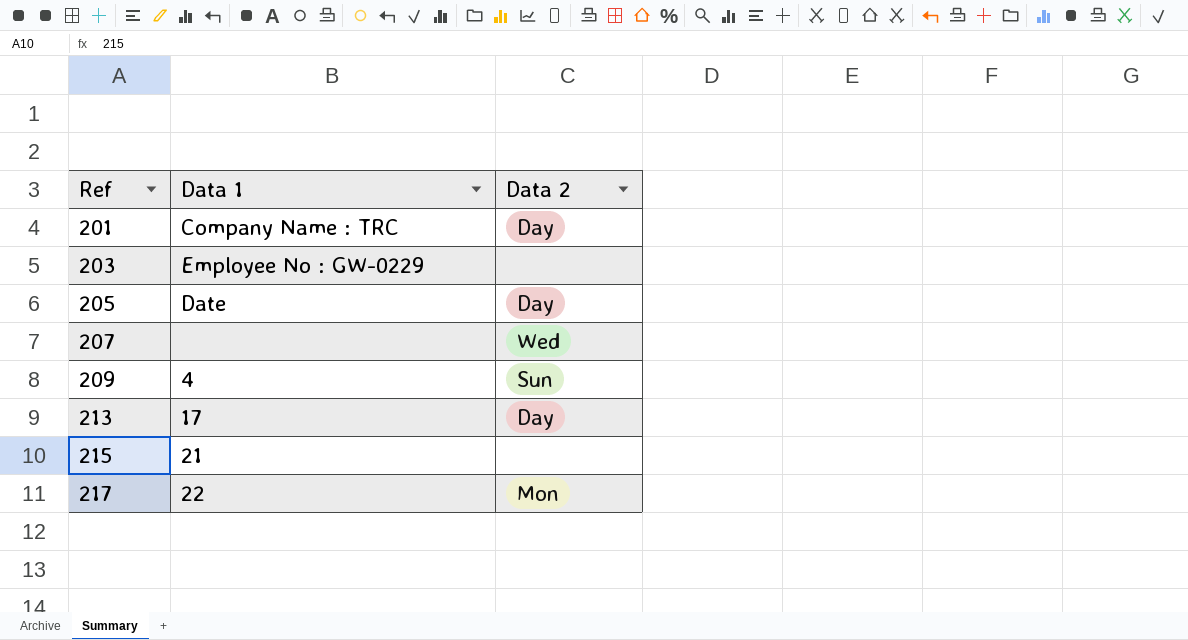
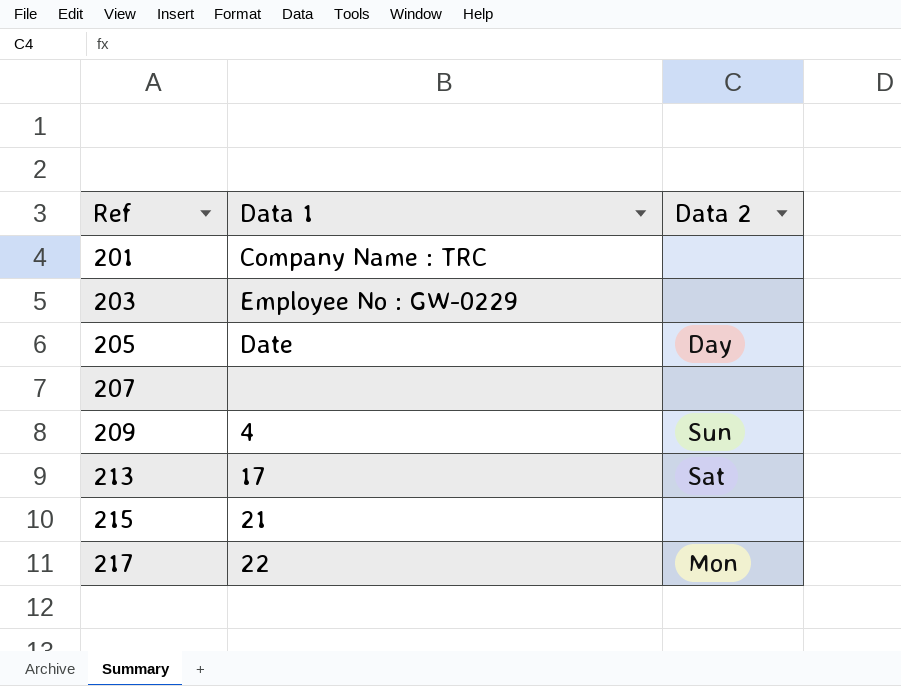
201 | Data 2: Day -> none
207 | Data 2: Wed -> none
213 | Data 2: Day -> Sat

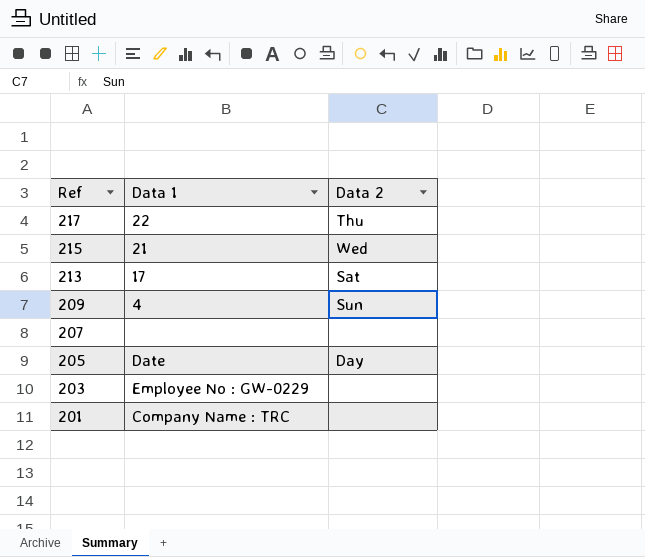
row order: Ref ascending -> Ref descending
217 | Data 2: Mon -> Thu
215 | Data 2: none -> Wed

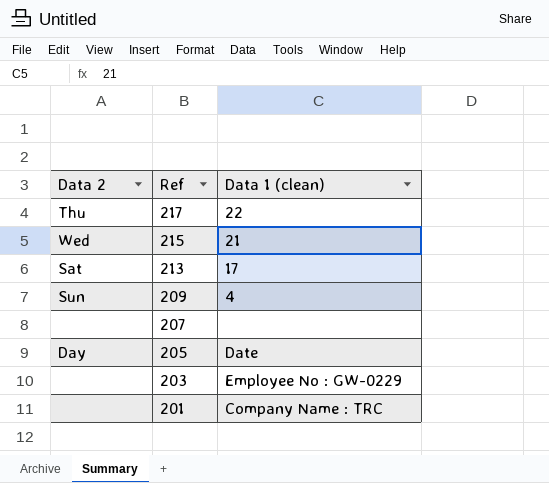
column Data 2 | position: 3 -> 1
column name: Data 1 -> Data 1 (clean)

